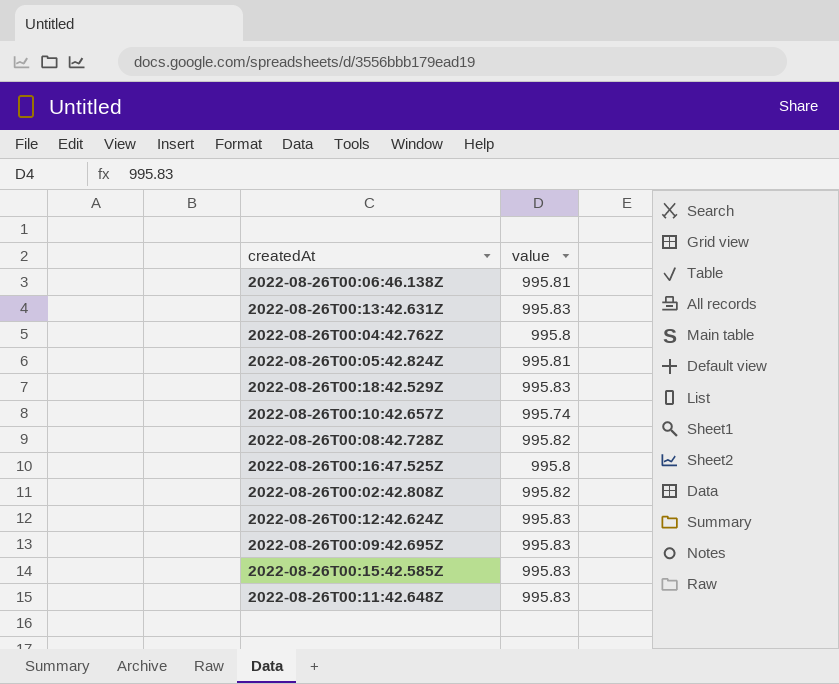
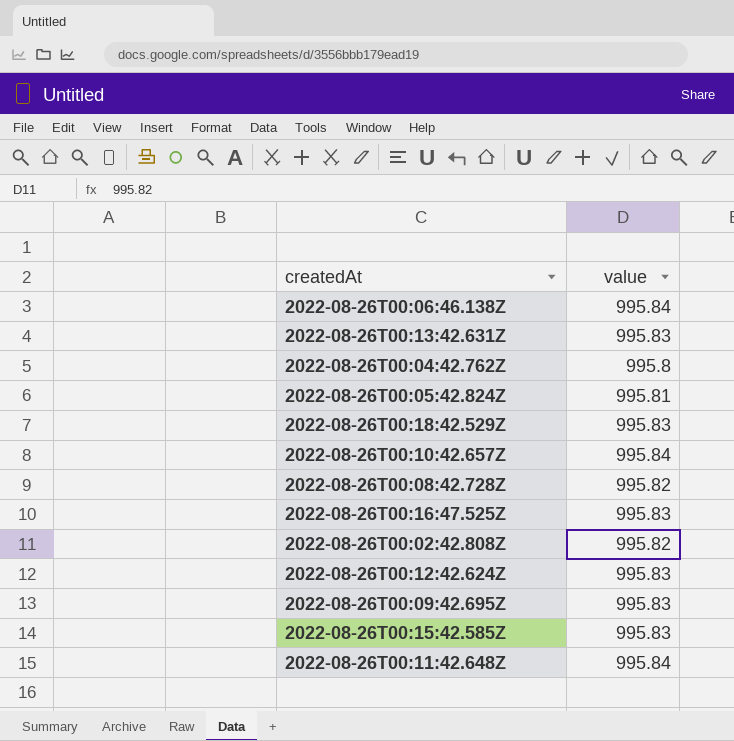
2022-08-26T00:06:46.138Z | value: 995.81 -> 995.84
2022-08-26T00:10:42.657Z | value: 995.74 -> 995.84
2022-08-26T00:16:47.525Z | value: 995.8 -> 995.83
2022-08-26T00:11:42.648Z | value: 995.83 -> 995.84

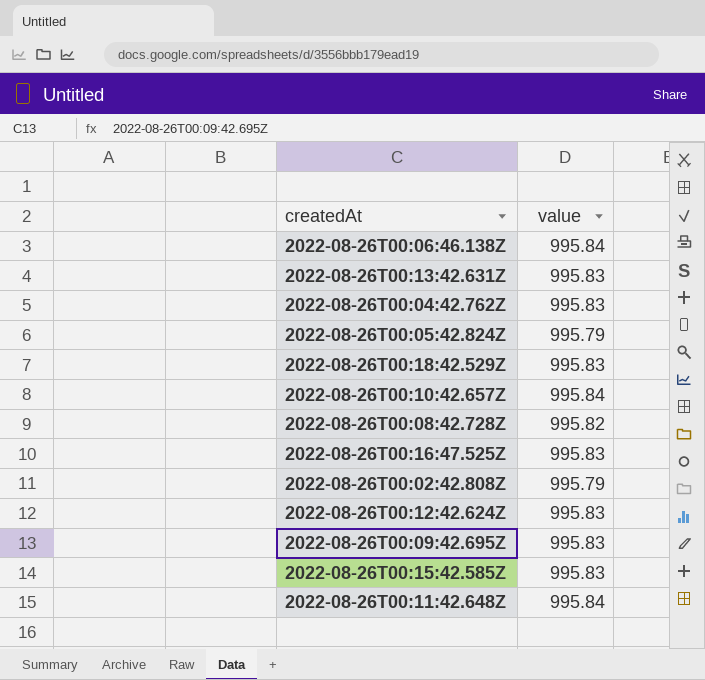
2022-08-26T00:04:42.762Z | value: 995.8 -> 995.83
2022-08-26T00:05:42.824Z | value: 995.81 -> 995.79
2022-08-26T00:02:42.808Z | value: 995.82 -> 995.79

